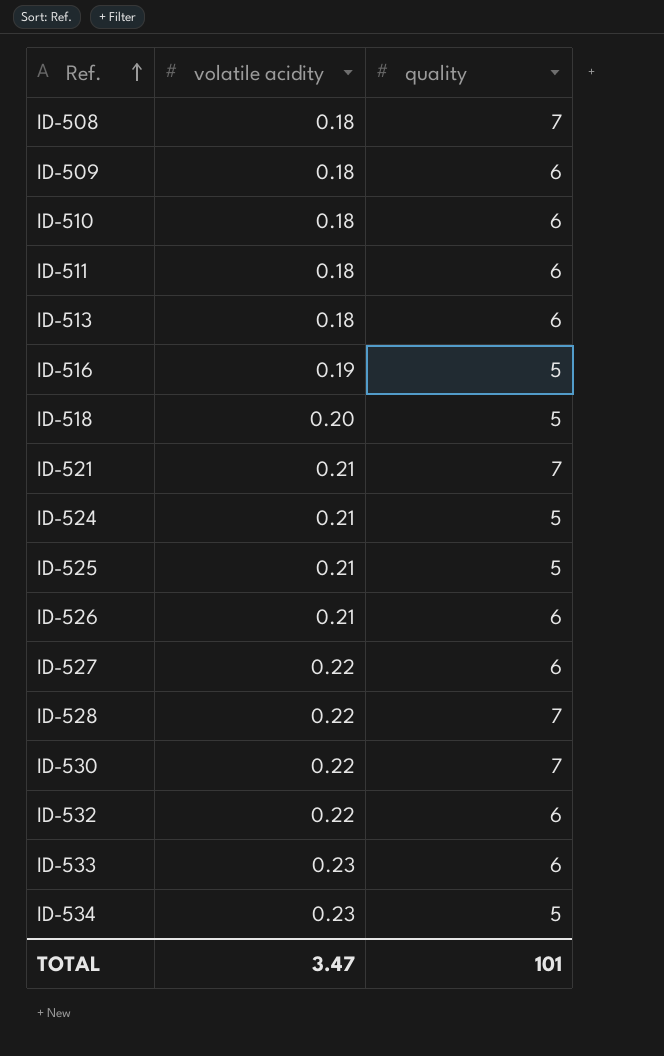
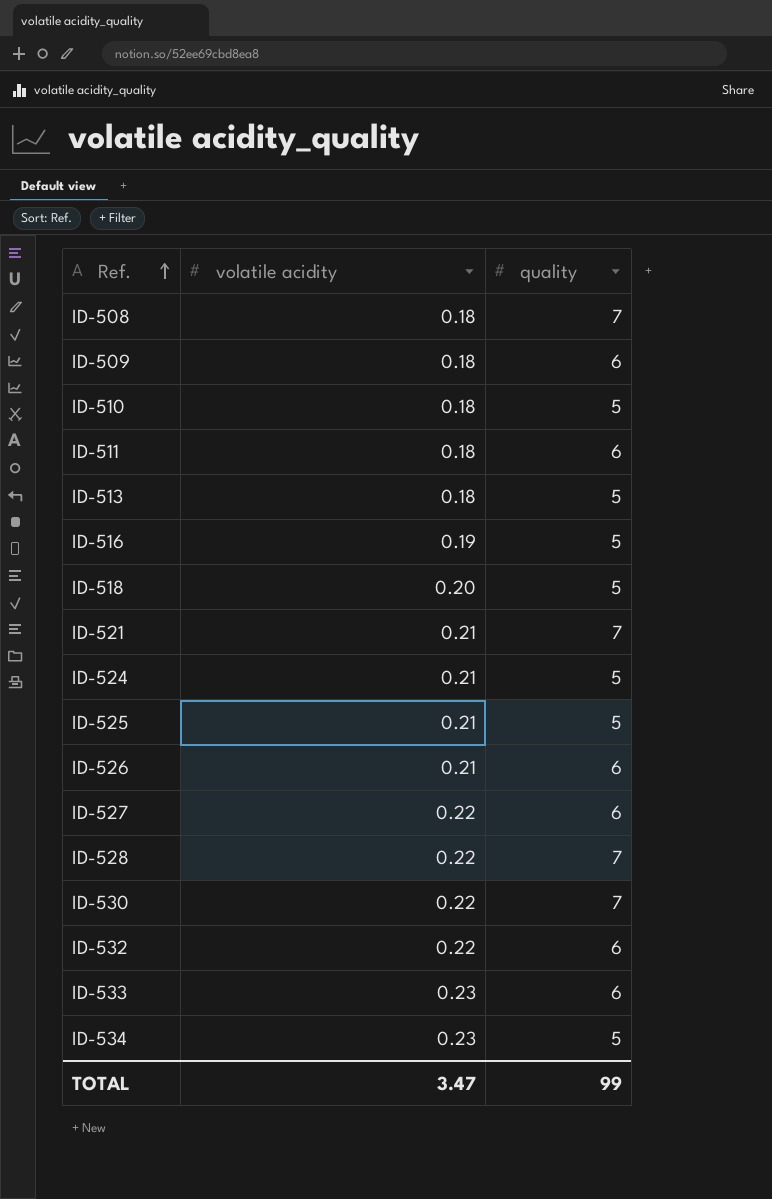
ID-510 | quality: 6 -> 5
ID-513 | quality: 6 -> 5
TOTAL | quality: 101 -> 99

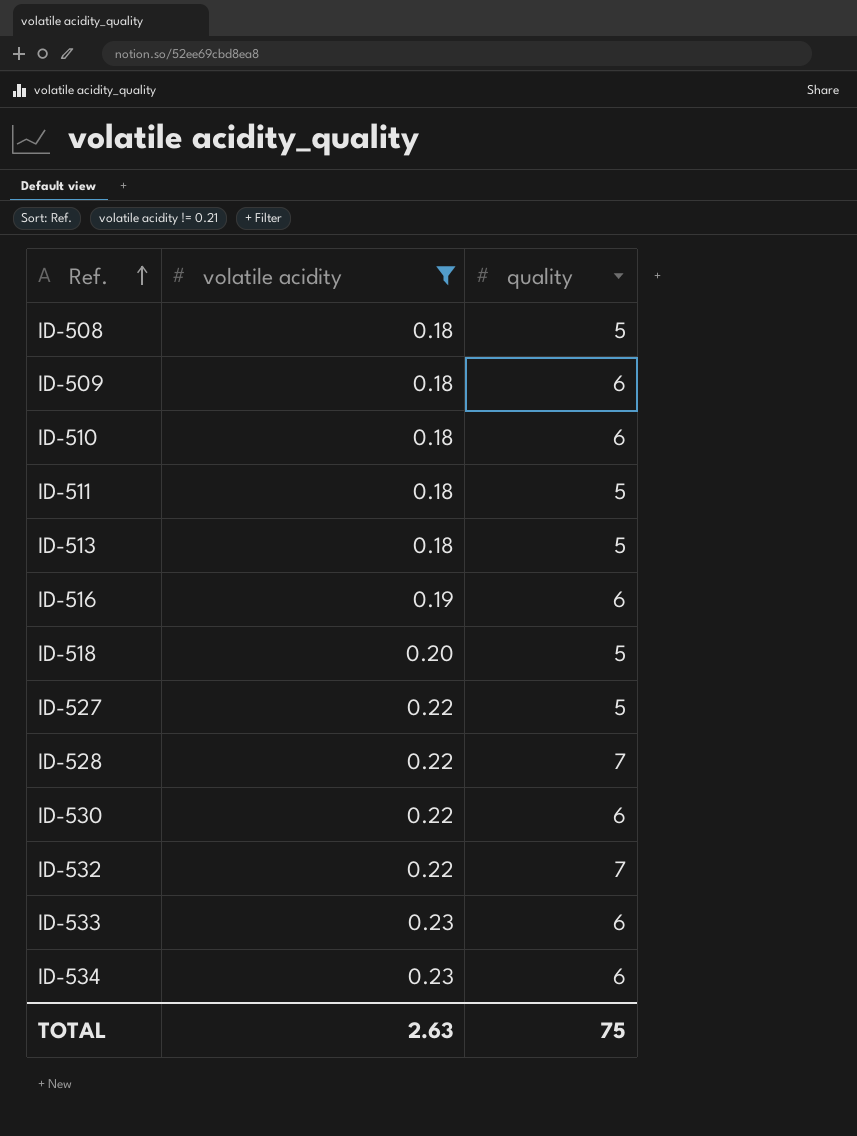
filter: none -> volatile acidity != 0.21
ID-508 | quality: 7 -> 5
ID-510 | quality: 5 -> 6
ID-511 | quality: 6 -> 5
ID-516 | quality: 5 -> 6
ID-527 | quality: 6 -> 5
ID-530 | quality: 7 -> 6
ID-532 | quality: 6 -> 7
ID-534 | quality: 5 -> 6
TOTAL | volatile acidity: 3.47 -> 2.63
TOTAL | quality: 99 -> 75

